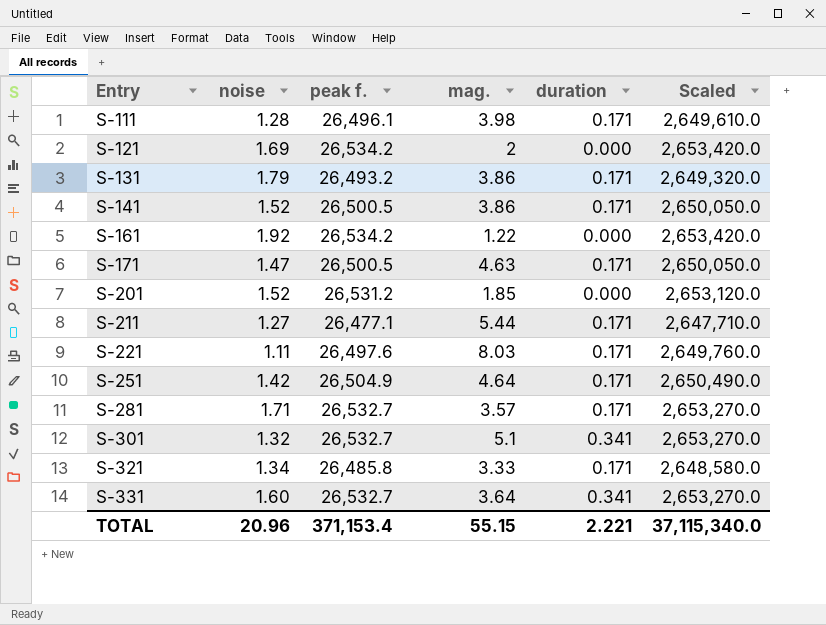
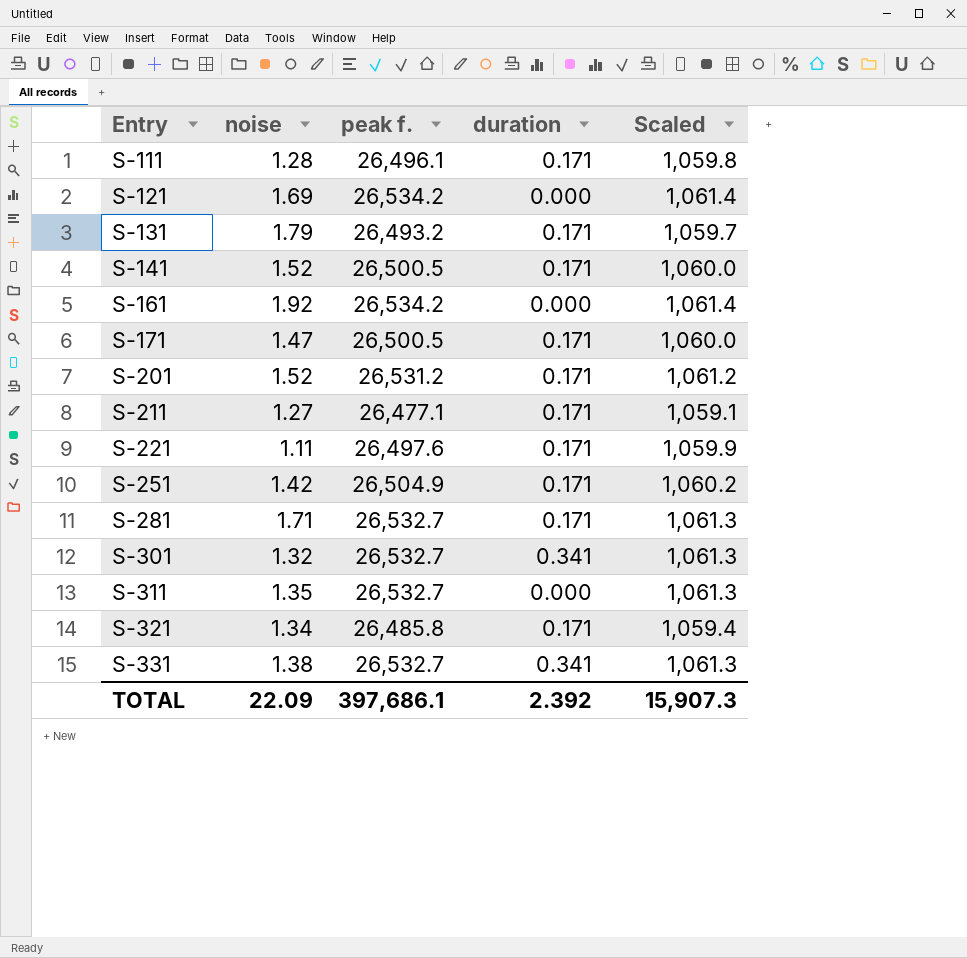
column mag. | position: 4 -> none
column Scaled | formula: [peak f.] * 100 -> [peak f.] * 0.04
S-201 | duration: 0.000 -> 0.171
row S-311: none -> 1.35 | 26,532.7 | 0.000 | 1,061.3
S-331 | noise: 1.60 -> 1.38
TOTAL | noise: 20.96 -> 22.09
TOTAL | peak f.: 371,153.4 -> 397,686.1
TOTAL | duration: 2.221 -> 2.392
TOTAL | Scaled: 37,115,340.0 -> 15,907.3

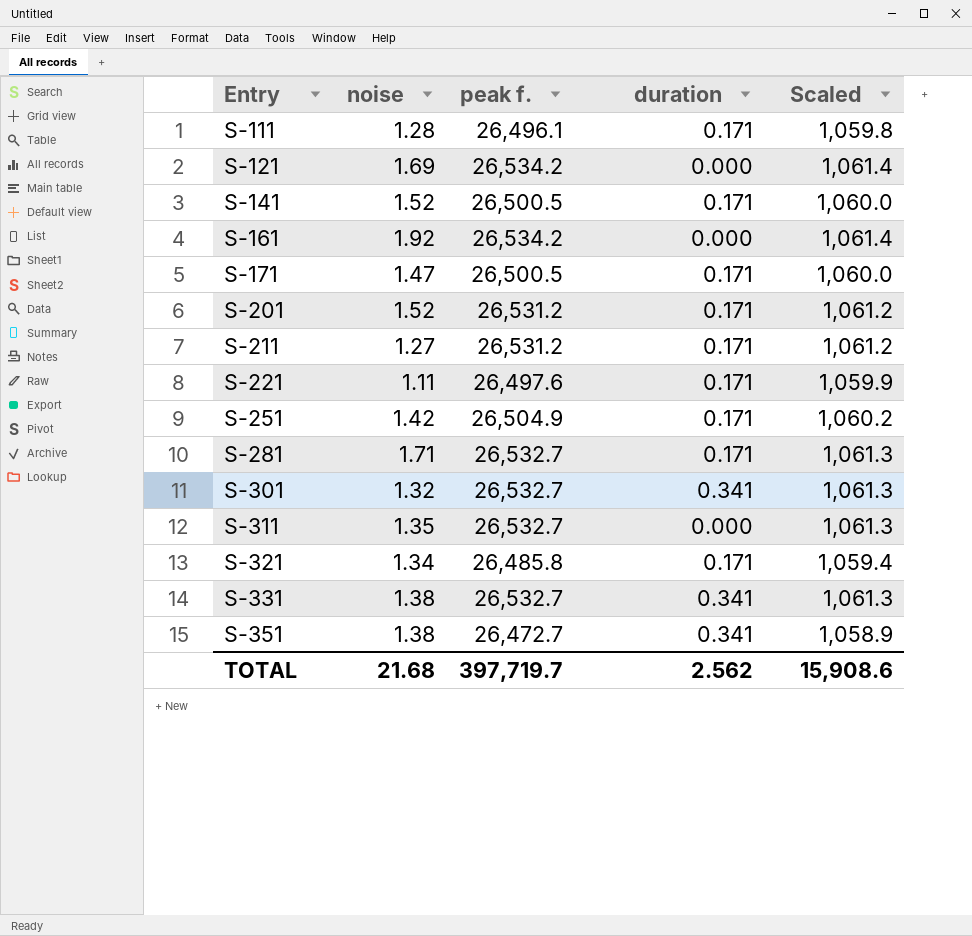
row S-131: 1.79 | 26,493.2 | 0.171 | 1,059.7 -> none
S-211 | peak f.: 26,477.1 -> 26,531.2
S-211 | Scaled: 1,059.1 -> 1,061.2
row S-351: none -> 1.38 | 26,472.7 | 0.341 | 1,058.9
TOTAL | noise: 22.09 -> 21.68
TOTAL | peak f.: 397,686.1 -> 397,719.7
TOTAL | duration: 2.392 -> 2.562
TOTAL | Scaled: 15,907.3 -> 15,908.6

